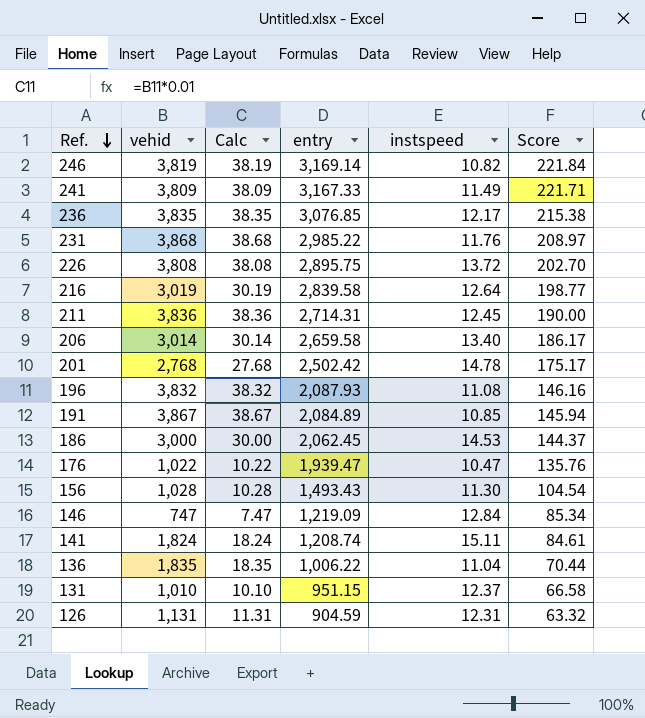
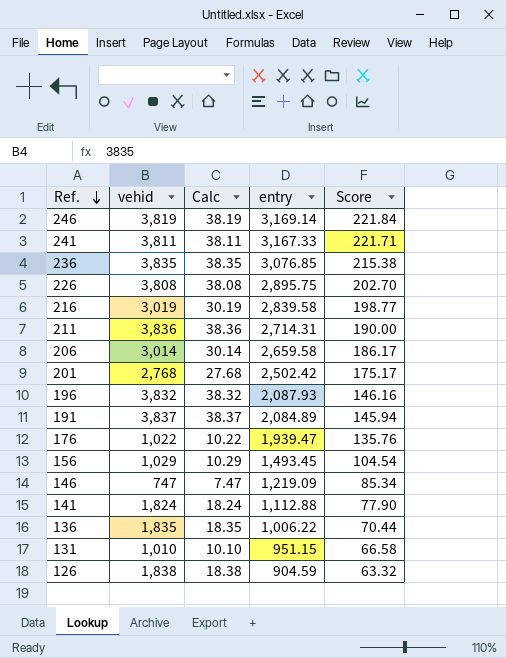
column instspeed | position: 5 -> none
row 231: 3,868 | 38.68 | 2,985.22 | 11.76 | 208.97 -> none
row 186: 3,000 | 30.00 | 2,062.45 | 14.53 | 144.37 -> none
241 | vehid: 3,809 -> 3,811
241 | Calc: 38.09 -> 38.11
191 | vehid: 3,867 -> 3,837
191 | Calc: 38.67 -> 38.37
156 | vehid: 1,028 -> 1,029
156 | Calc: 10.28 -> 10.29
156 | entry: 1,493.43 -> 1,493.45
141 | entry: 1,208.74 -> 1,112.88
141 | Score: 84.61 -> 77.90
126 | vehid: 1,131 -> 1,838
126 | Calc: 11.31 -> 18.38

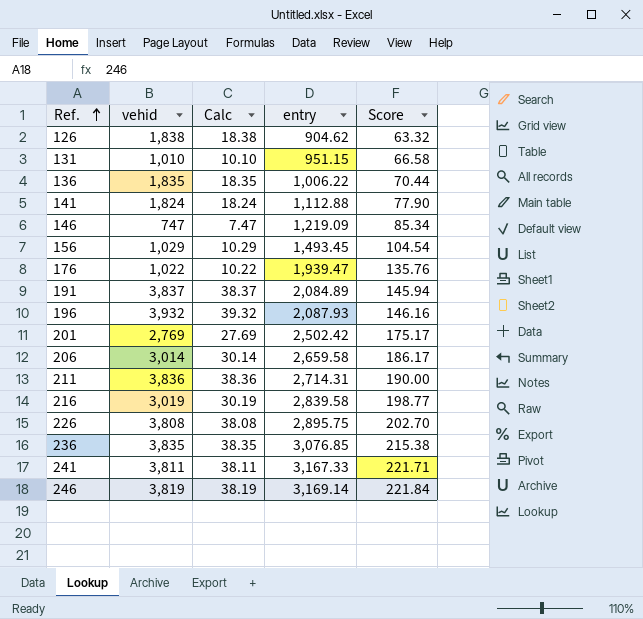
row order: Ref. descending -> Ref. ascending
126 | entry: 904.59 -> 904.62
196 | vehid: 3,832 -> 3,932
196 | Calc: 38.32 -> 39.32
201 | vehid: 2,768 -> 2,769
201 | Calc: 27.68 -> 27.69

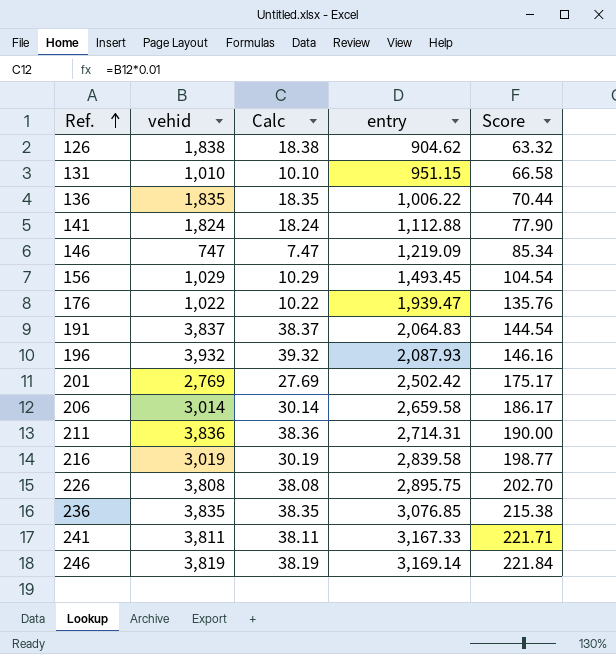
191 | entry: 2,084.89 -> 2,064.83
191 | Score: 145.94 -> 144.54

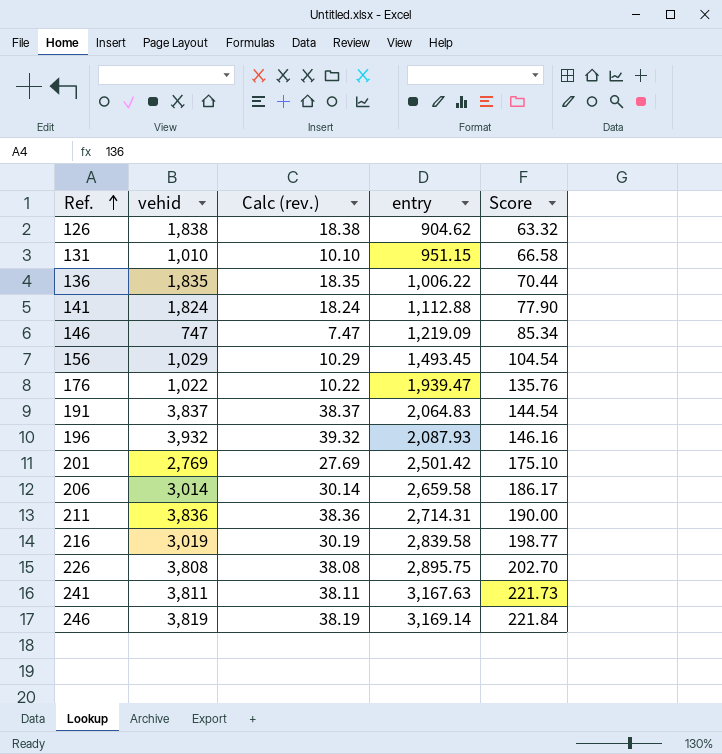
column name: Calc -> Calc (rev.)
row 236: 3,835 | 38.35 | 3,076.85 | 215.38 -> none
201 | entry: 2,502.42 -> 2,501.42
201 | Score: 175.17 -> 175.10
241 | entry: 3,167.33 -> 3,167.63
241 | Score: 221.71 -> 221.73

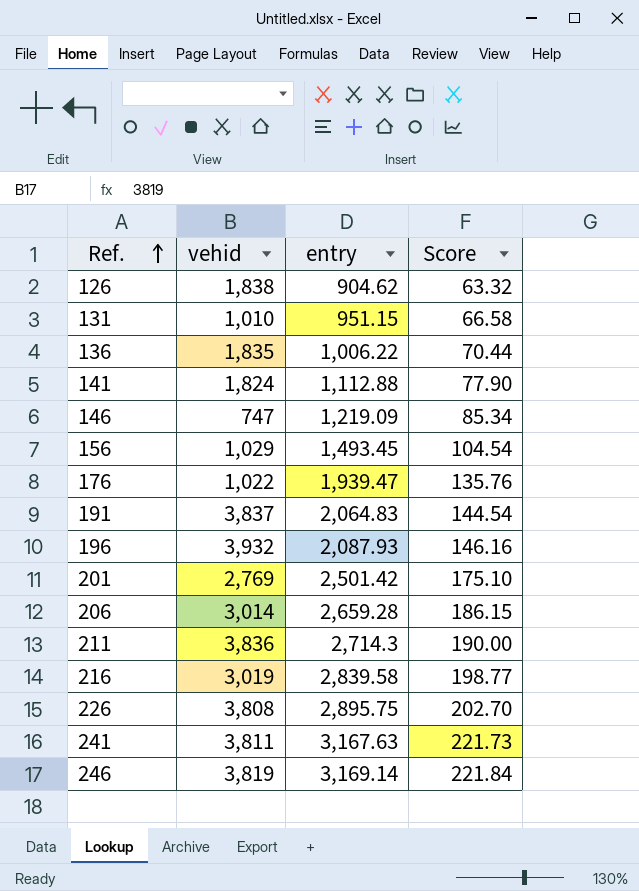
column Calc (rev.) | formula: [vehid] * 0.01 -> none
206 | entry: 2,659.58 -> 2,659.28
206 | Score: 186.17 -> 186.15
211 | entry: 2,714.31 -> 2,714.3

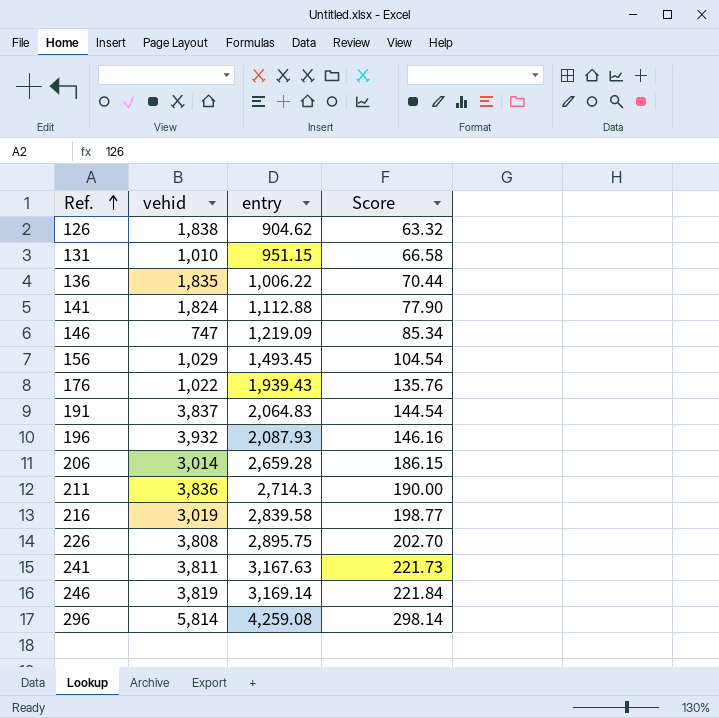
row 201: 2,769 | 2,501.42 | 175.10 -> none
176 | entry: 1,939.47 -> 1,939.43
row 296: none -> 5,814 | 4,259.08 | 298.14

